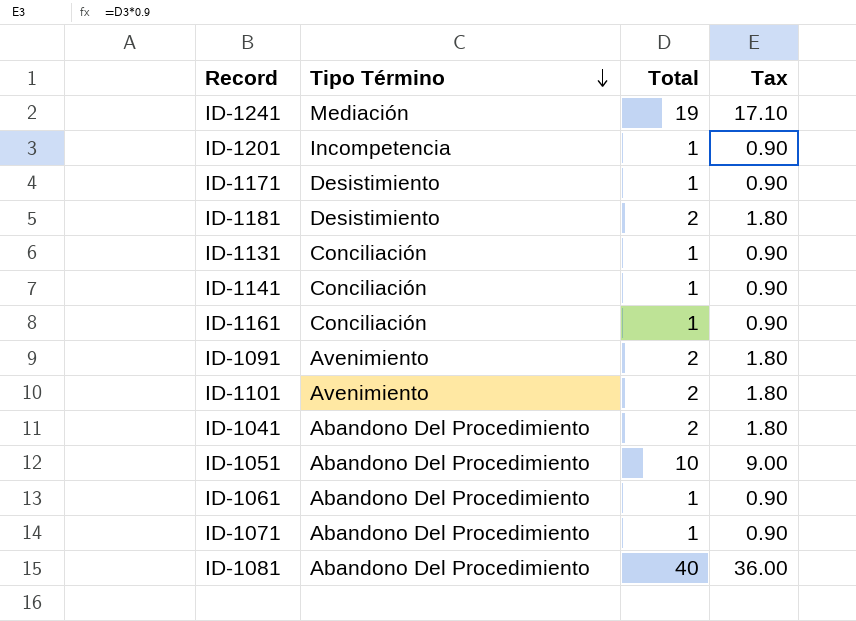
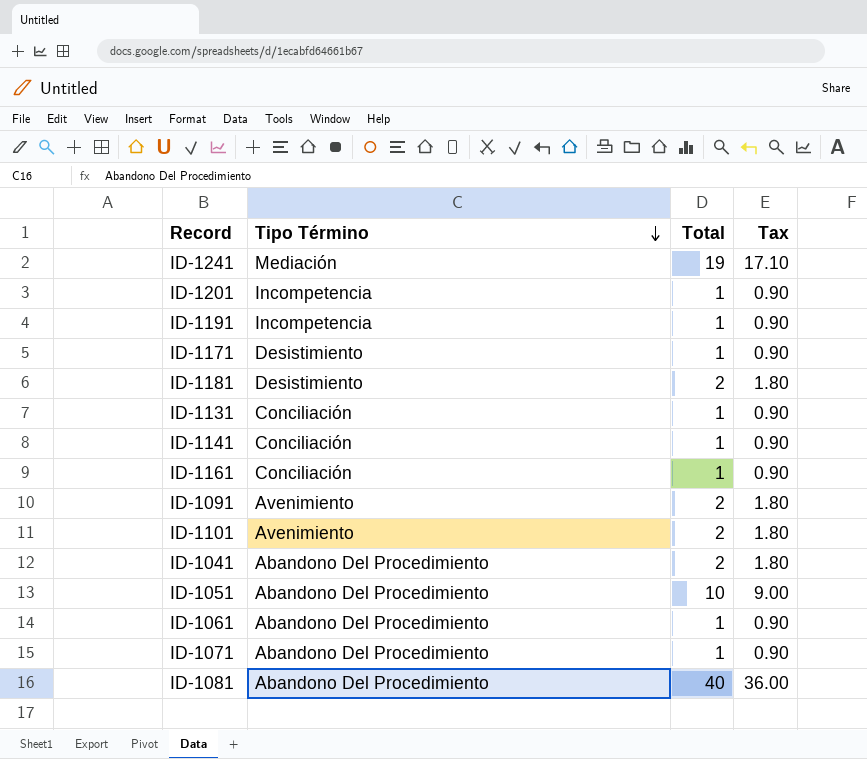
row ID-1191: none -> Incompetencia | 1 | 0.90

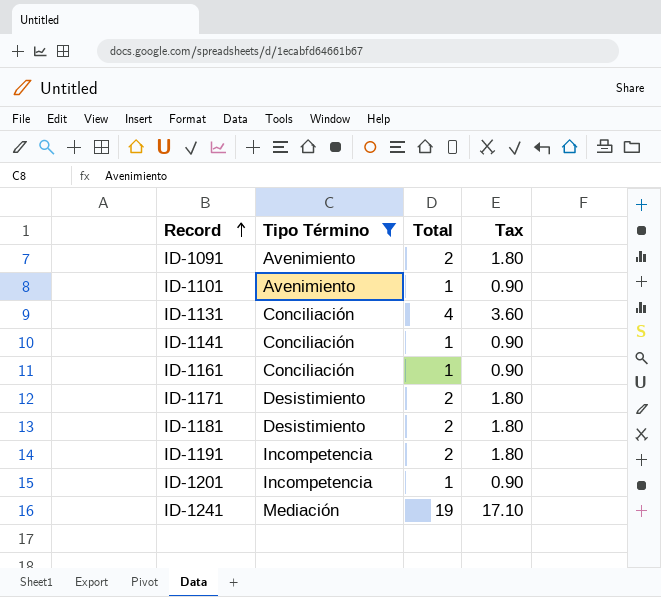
filter: none -> Tipo Término != Abandono Del Procedimiento
row order: Tipo Término descending -> Record ascending
ID-1101 | Total: 2 -> 1
ID-1101 | Tax: 1.80 -> 0.90
ID-1131 | Total: 1 -> 4
ID-1131 | Tax: 0.90 -> 3.60
ID-1171 | Total: 1 -> 2
ID-1171 | Tax: 0.90 -> 1.80
ID-1191 | Total: 1 -> 2
ID-1191 | Tax: 0.90 -> 1.80

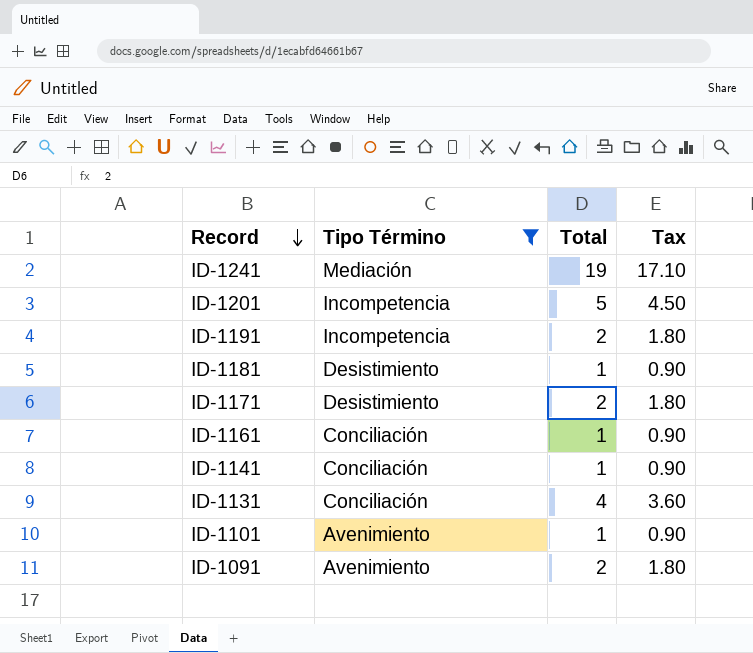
row order: Record ascending -> Record descending
ID-1201 | Total: 1 -> 5
ID-1201 | Tax: 0.90 -> 4.50
ID-1181 | Total: 2 -> 1
ID-1181 | Tax: 1.80 -> 0.90

